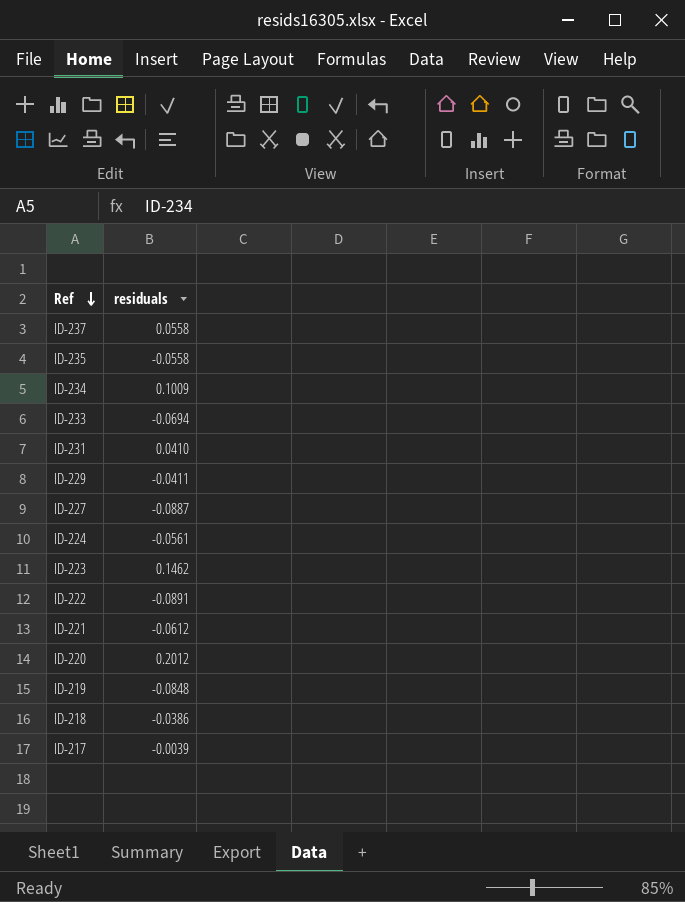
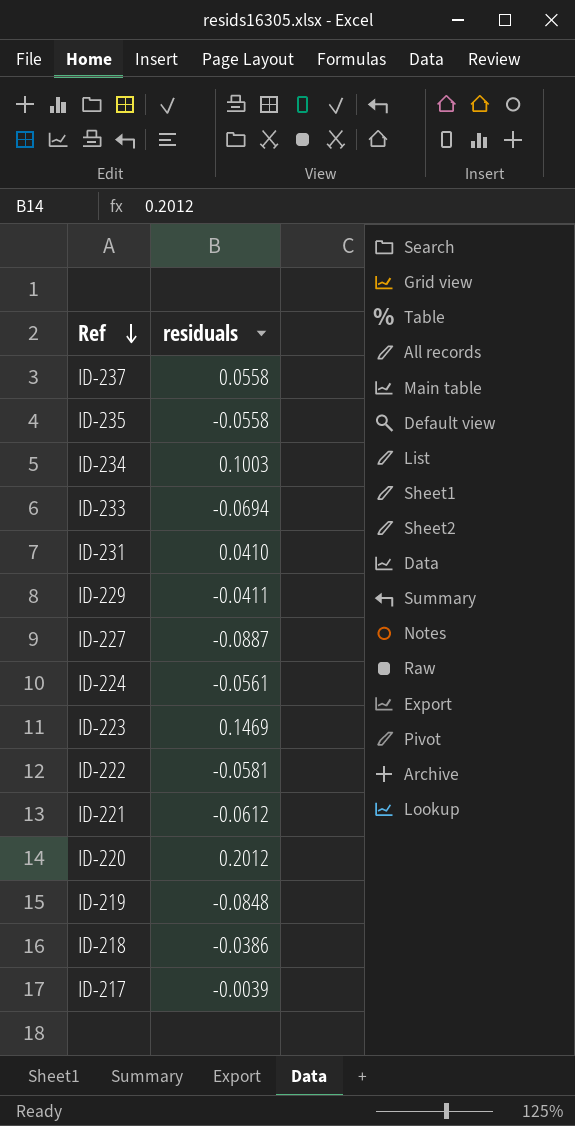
ID-234 | residuals: 0.1009 -> 0.1003
ID-223 | residuals: 0.1462 -> 0.1469
ID-222 | residuals: -0.0891 -> -0.0581

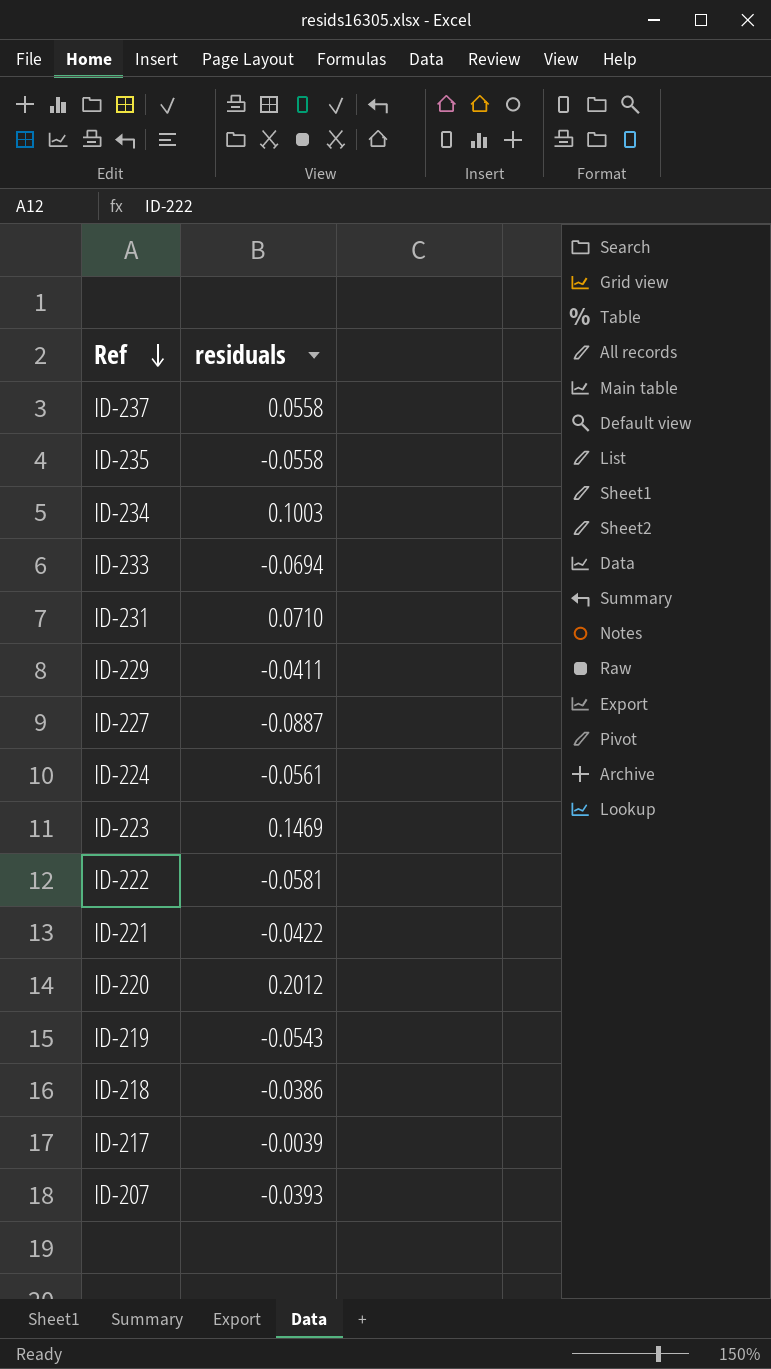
ID-231 | residuals: 0.0410 -> 0.0710
ID-221 | residuals: -0.0612 -> -0.0422
ID-219 | residuals: -0.0848 -> -0.0543
row ID-207: none -> -0.0393

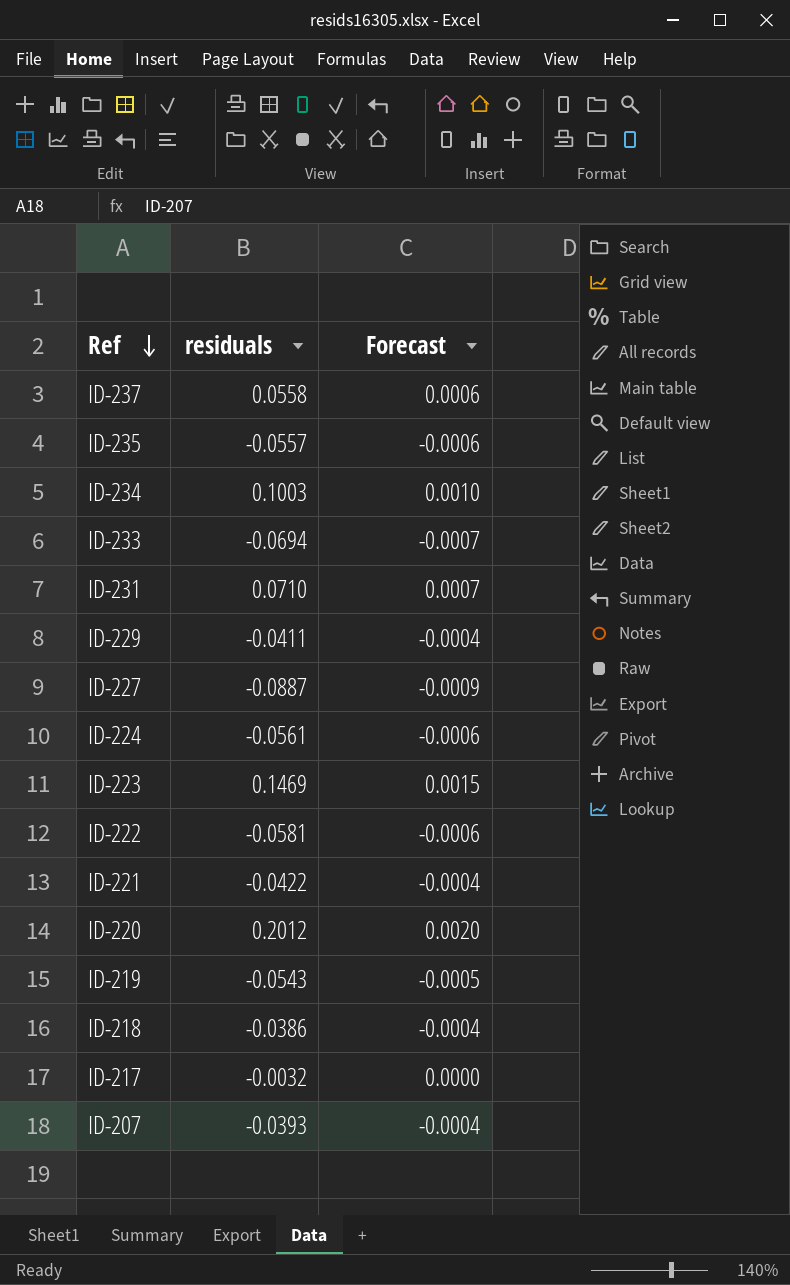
column Forecast | formula: none -> [residuals] * 0.01
ID-235 | residuals: -0.0558 -> -0.0557
ID-217 | residuals: -0.0039 -> -0.0032

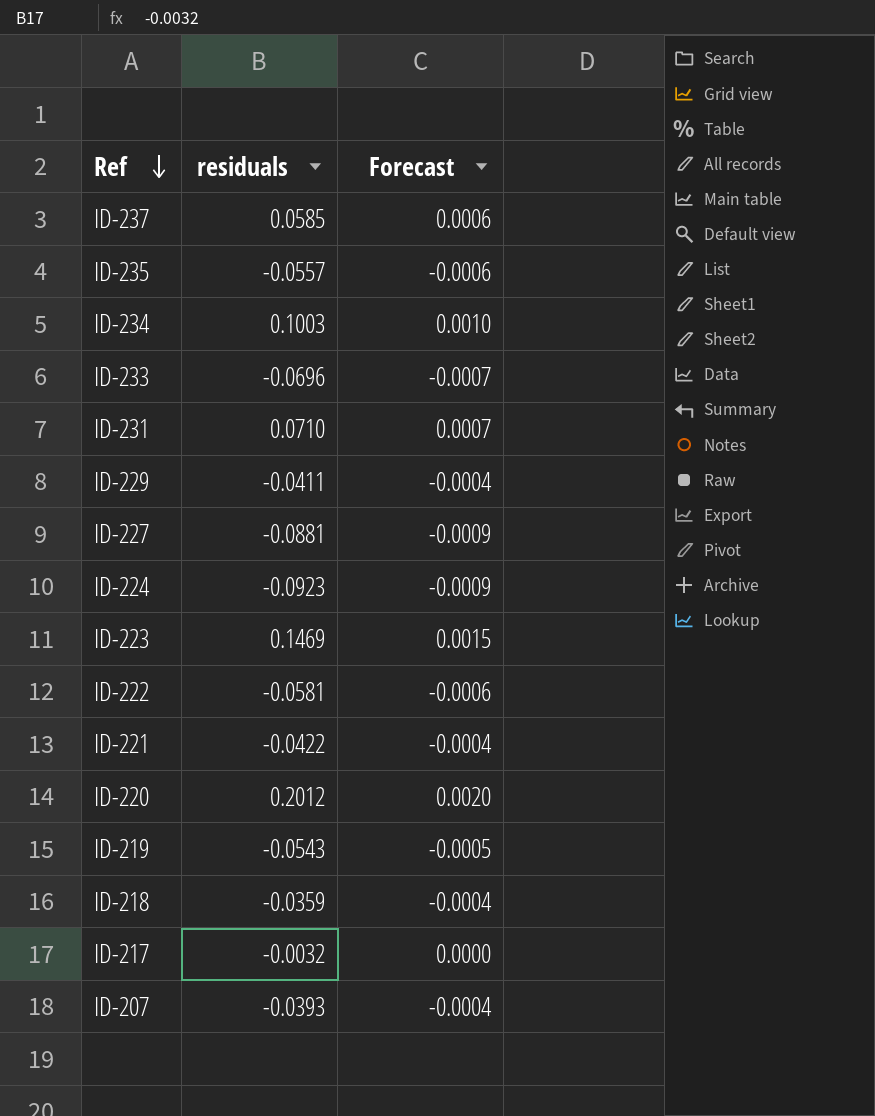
ID-237 | residuals: 0.0558 -> 0.0585
ID-233 | residuals: -0.0694 -> -0.0696
ID-227 | residuals: -0.0887 -> -0.0881
ID-224 | residuals: -0.0561 -> -0.0923
ID-224 | Forecast: -0.0006 -> -0.0009
ID-218 | residuals: -0.0386 -> -0.0359

